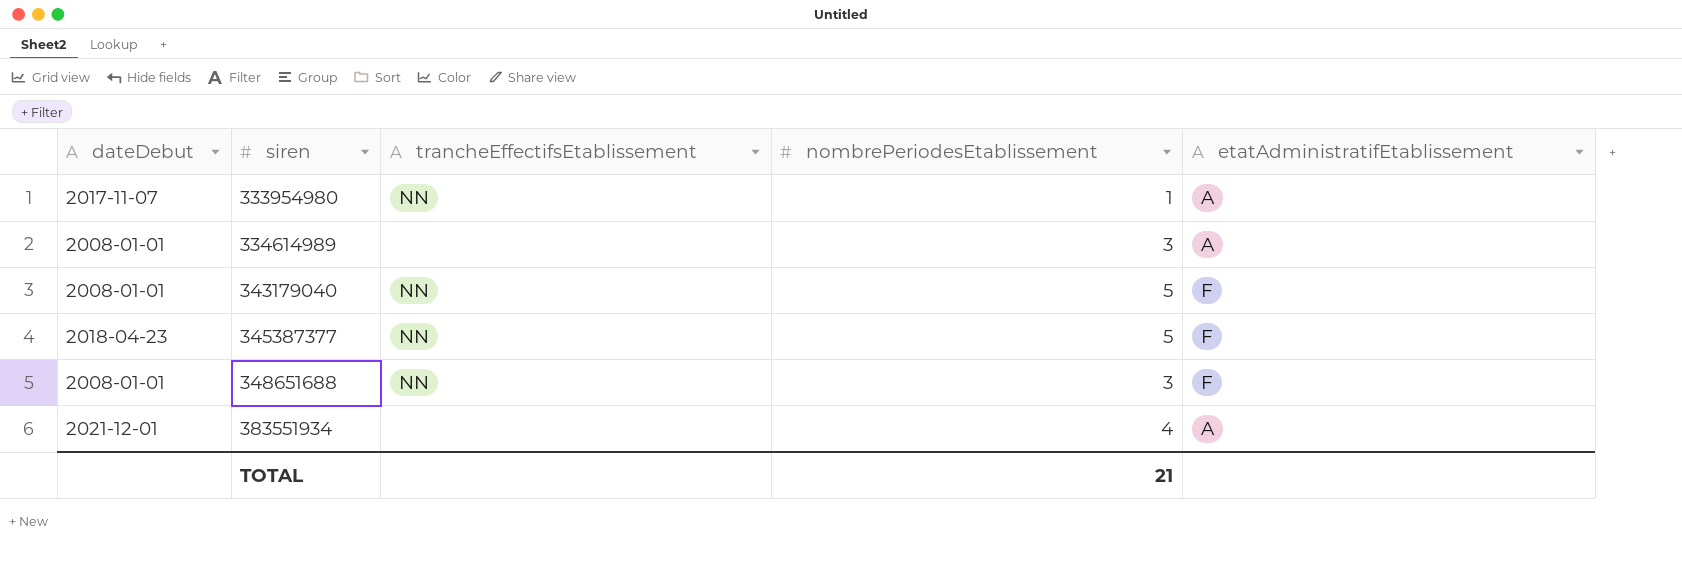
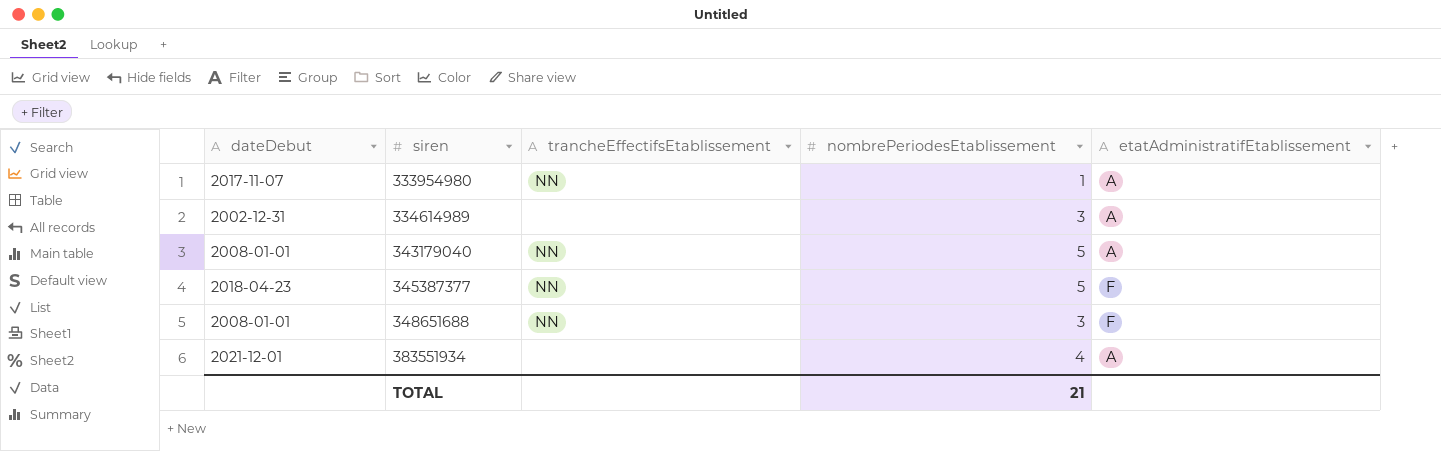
334614989 | dateDebut: 2008-01-01 -> 2002-12-31
343179040 | etatAdministratifEtablissement: F -> A

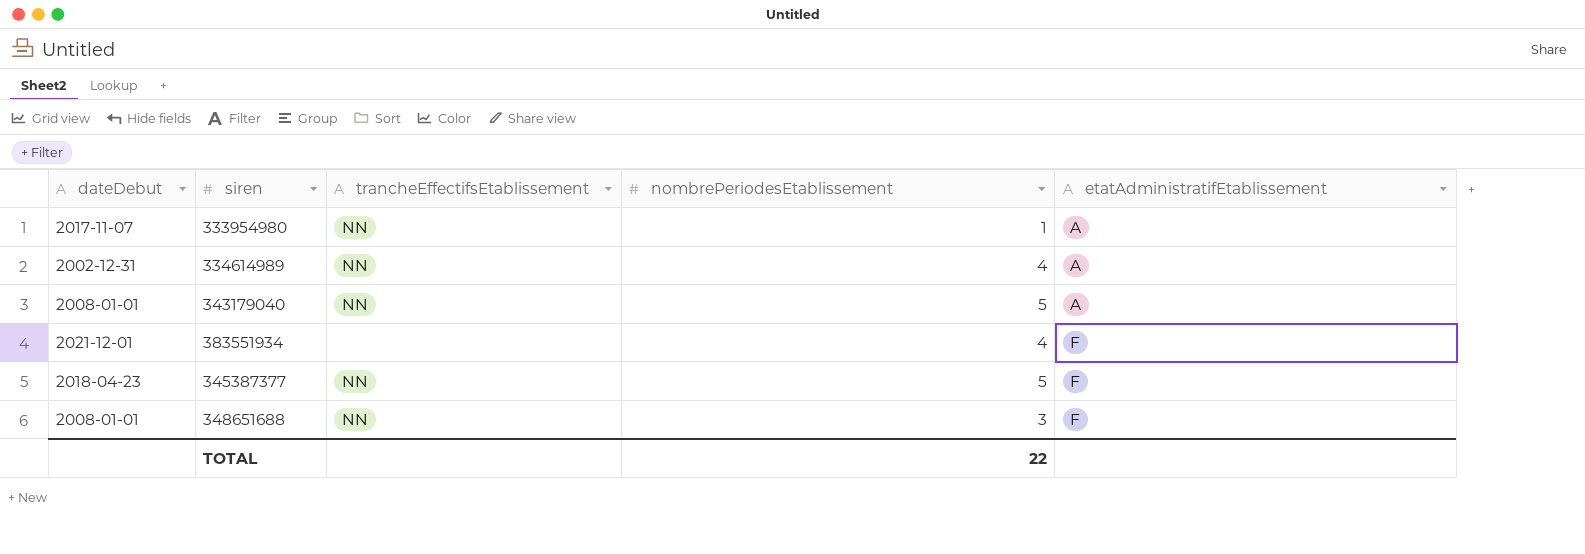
row order: siren ascending -> etatAdministratifEtablissement ascending
334614989 | trancheEffectifsEtablissement: none -> NN
334614989 | nombrePeriodesEtablissement: 3 -> 4
383551934 | etatAdministratifEtablissement: A -> F
TOTAL | nombrePeriodesEtablissement: 21 -> 22

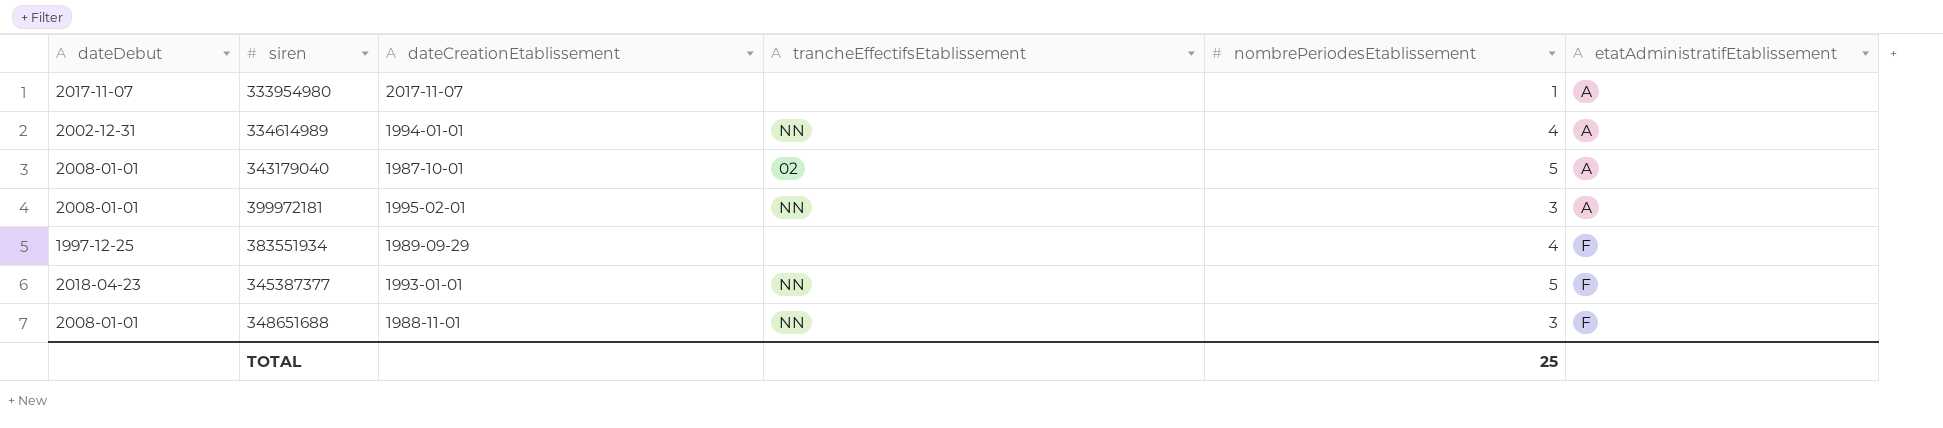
column dateCreationEtablissement | position: none -> 3
333954980 | trancheEffectifsEtablissement: NN -> none
343179040 | trancheEffectifsEtablissement: NN -> 02
row 399972181: none -> 2008-01-01 | 1995-02-01 | NN | 3 | A
383551934 | dateDebut: 2021-12-01 -> 1997-12-25
TOTAL | nombrePeriodesEtablissement: 22 -> 25

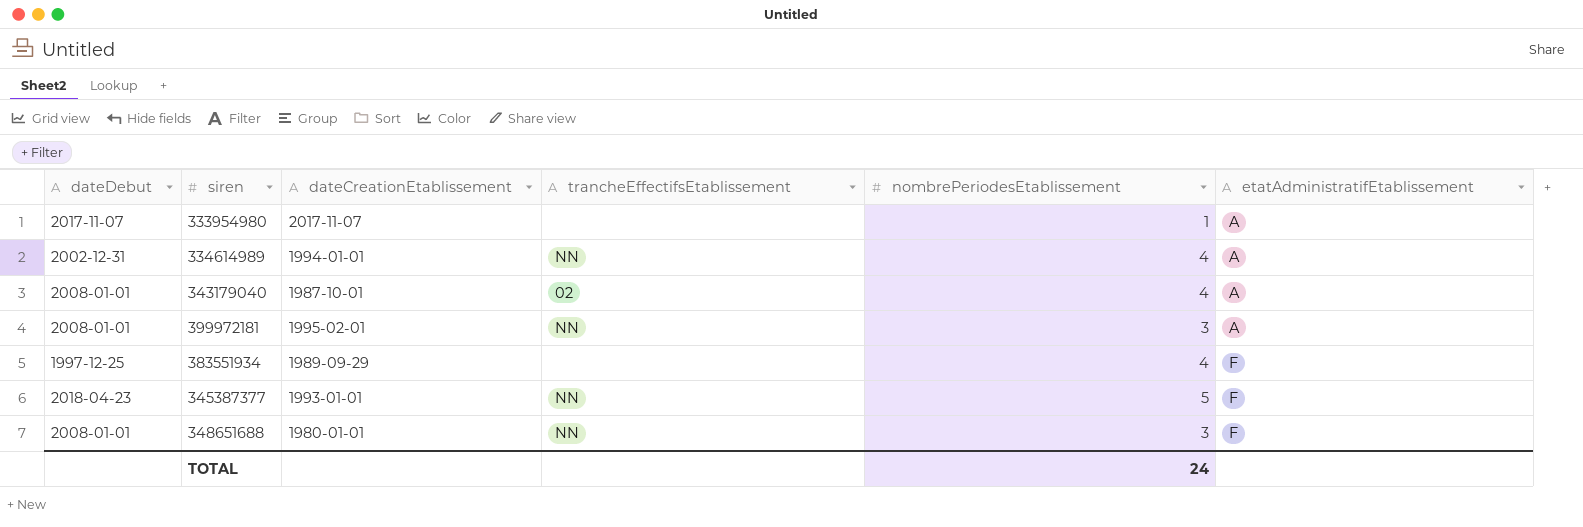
343179040 | nombrePeriodesEtablissement: 5 -> 4
348651688 | dateCreationEtablissement: 1988-11-01 -> 1980-01-01
TOTAL | nombrePeriodesEtablissement: 25 -> 24

